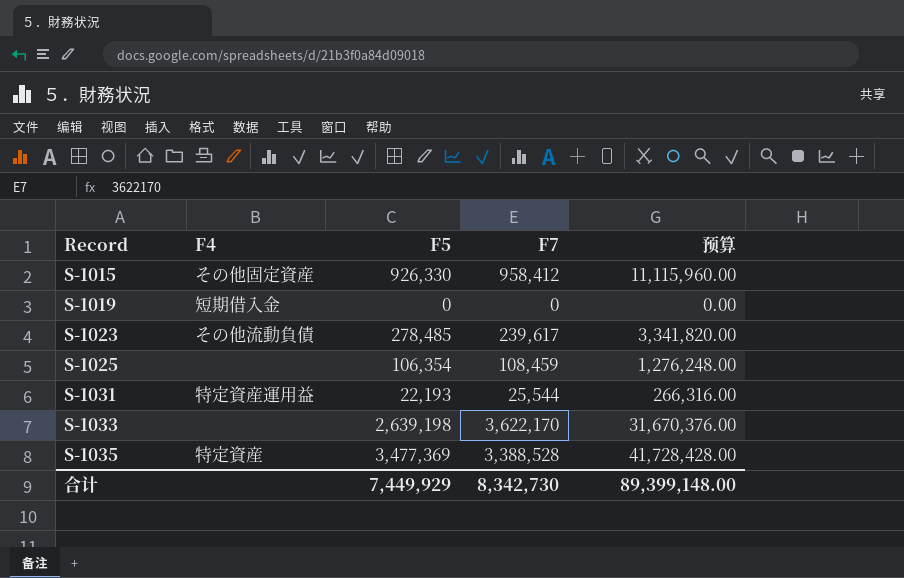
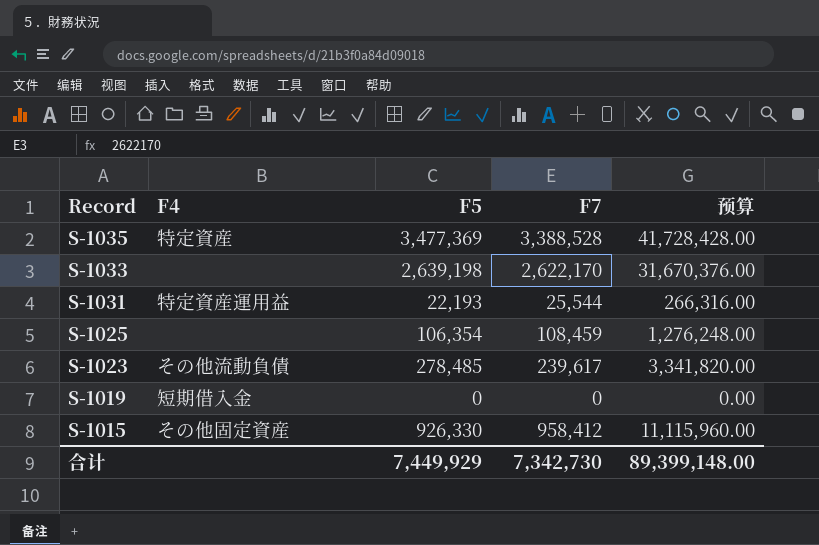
row order: Record ascending -> Record descending
S-1033 | F7: 3,622,170 -> 2,622,170
合计 | F7: 8,342,730 -> 7,342,730

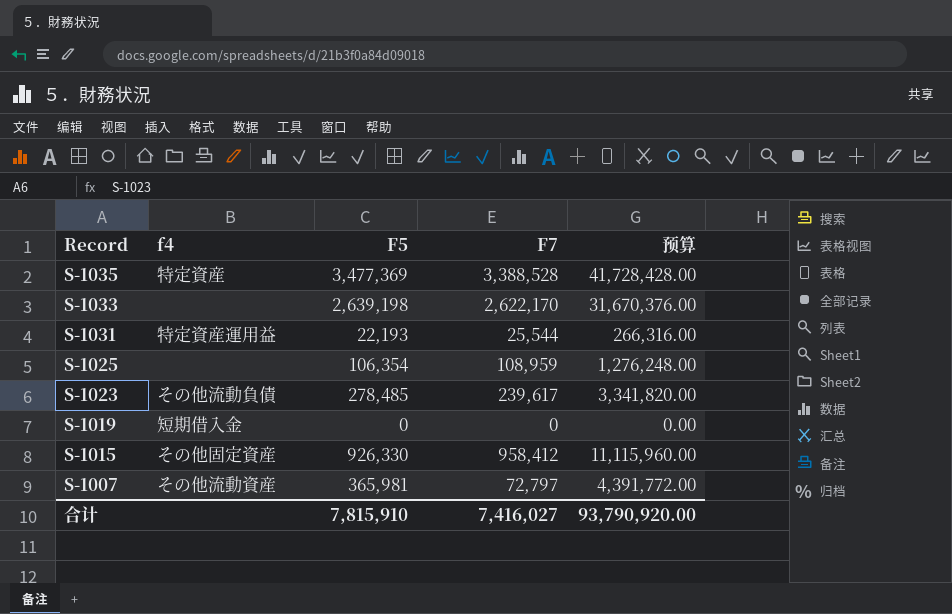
column name: F4 -> f4
S-1025 | F7: 108,459 -> 108,959
row S-1007: none -> その他流動資産 | 365,981 | 72,797 | 4,391,772.00
合计 | F5: 7,449,929 -> 7,815,910
合计 | F7: 7,342,730 -> 7,416,027
合计 | 预算: 89,399,148.00 -> 93,790,920.00

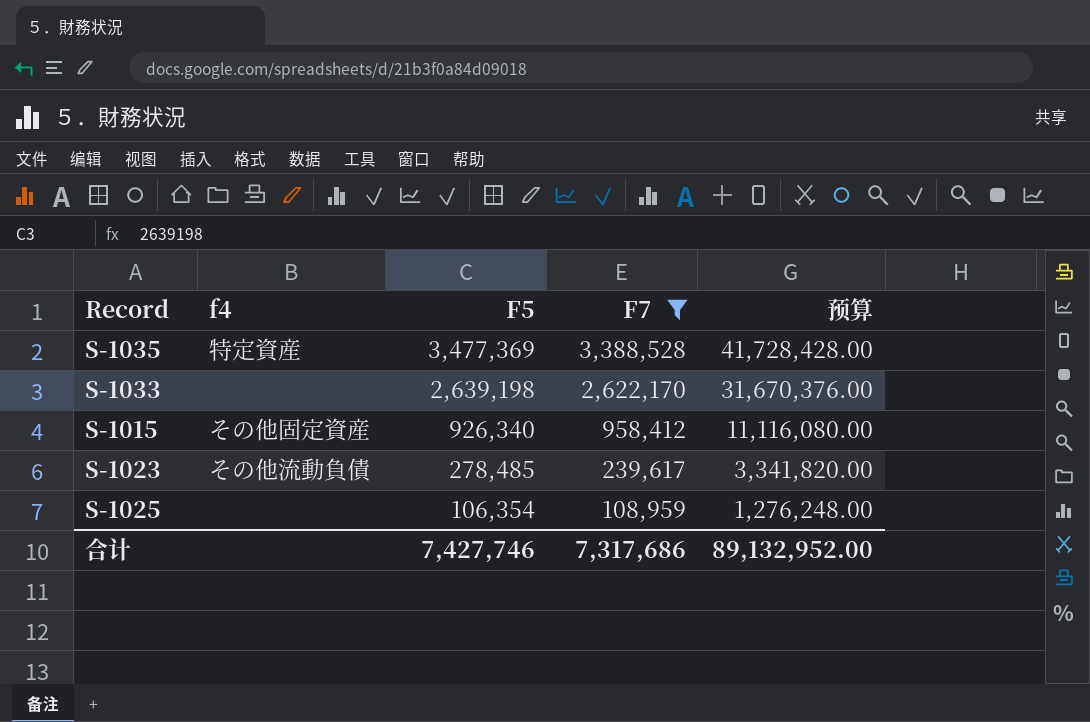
filter: none -> F7 >= 108,959
row order: Record descending -> F5 descending
S-1015 | F5: 926,330 -> 926,340
S-1015 | 预算: 11,115,960.00 -> 11,116,080.00
合计 | F5: 7,815,910 -> 7,427,746
合计 | F7: 7,416,027 -> 7,317,686
合计 | 预算: 93,790,920.00 -> 89,132,952.00

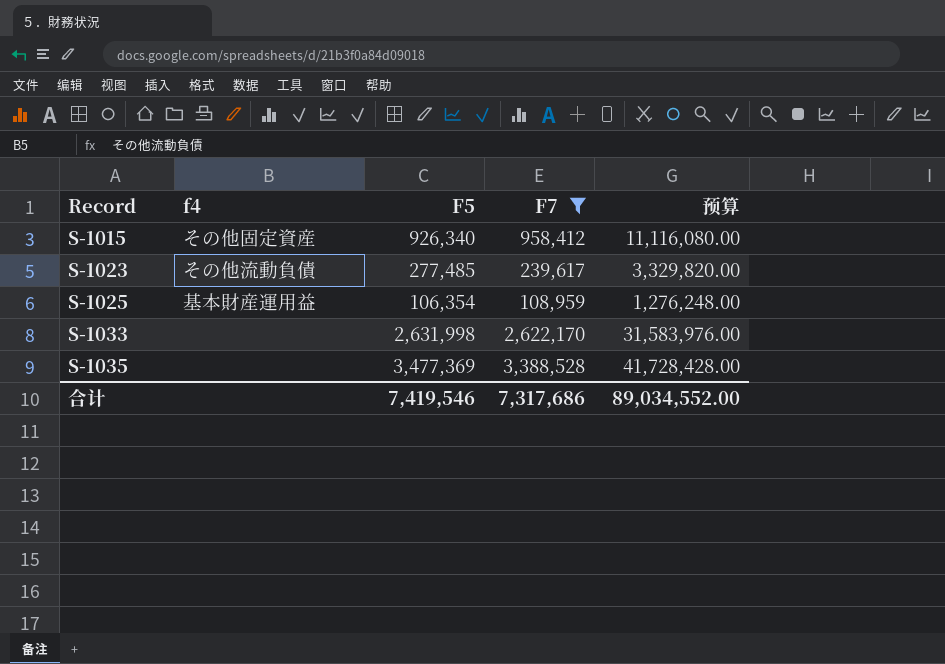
row order: F5 descending -> Record ascending
S-1023 | F5: 278,485 -> 277,485
S-1023 | 预算: 3,341,820.00 -> 3,329,820.00
S-1025 | f4: none -> 基本財産運用益
S-1033 | F5: 2,639,198 -> 2,631,998
S-1033 | 预算: 31,670,376.00 -> 31,583,976.00
S-1035 | f4: 特定資産 -> none
合计 | F5: 7,427,746 -> 7,419,546
合计 | 预算: 89,132,952.00 -> 89,034,552.00

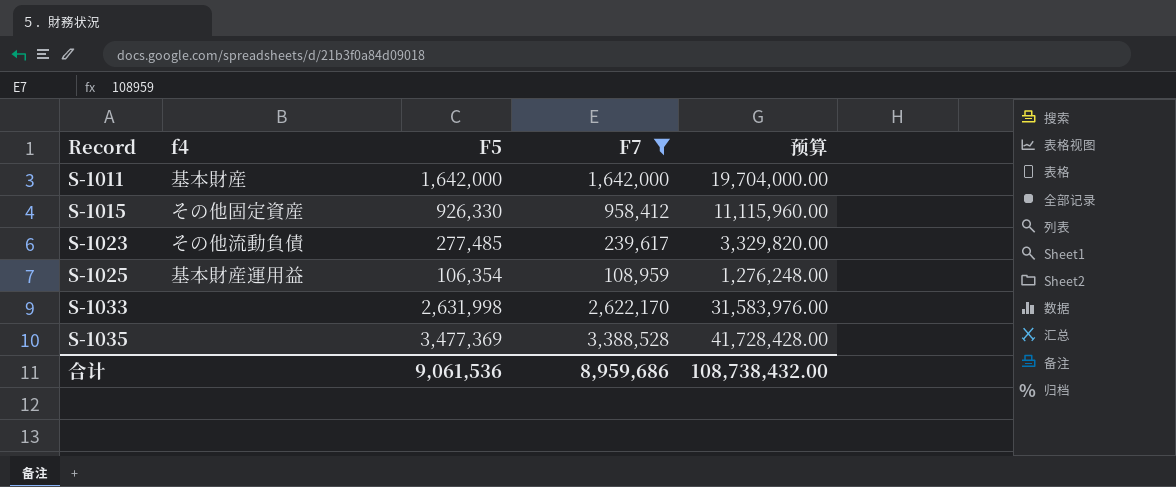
row S-1011: none -> 基本財産 | 1,642,000 | 1,642,000 | 19,704,000.00
S-1015 | F5: 926,340 -> 926,330
S-1015 | 预算: 11,116,080.00 -> 11,115,960.00
合计 | F5: 7,419,546 -> 9,061,536
合计 | F7: 7,317,686 -> 8,959,686
合计 | 预算: 89,034,552.00 -> 108,738,432.00

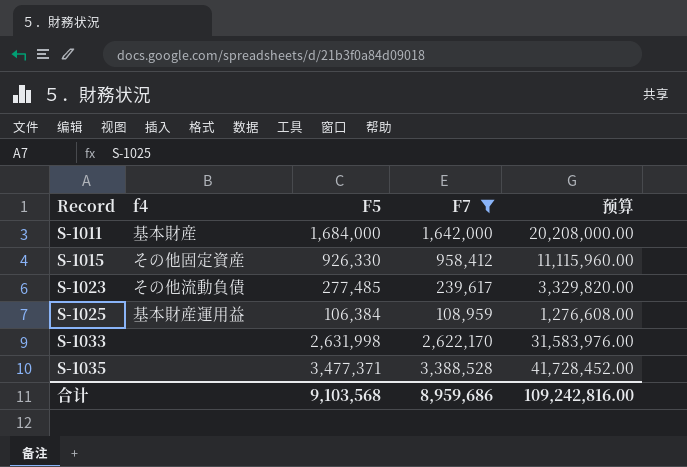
S-1011 | F5: 1,642,000 -> 1,684,000
S-1011 | 预算: 19,704,000.00 -> 20,208,000.00
S-1025 | F5: 106,354 -> 106,384
S-1025 | 预算: 1,276,248.00 -> 1,276,608.00
S-1035 | F5: 3,477,369 -> 3,477,371
S-1035 | 预算: 41,728,428.00 -> 41,728,452.00
合计 | F5: 9,061,536 -> 9,103,568
合计 | 预算: 108,738,432.00 -> 109,242,816.00

